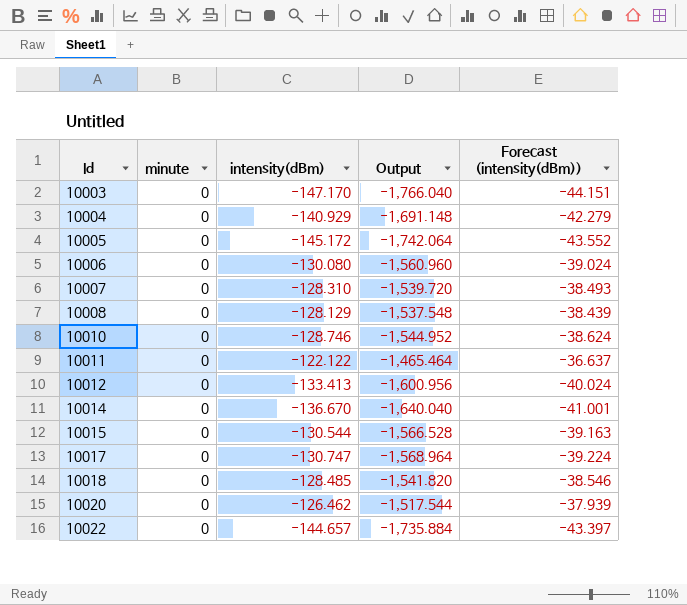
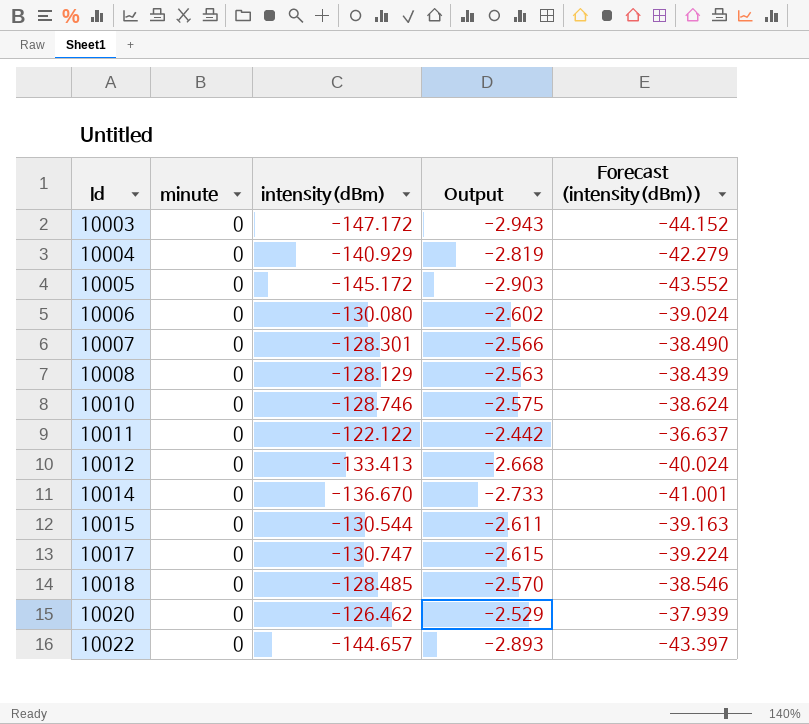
column Output | formula: [intensity(dBm)] * 12 -> [intensity(dBm)] * 0.02
10003 | intensity(dBm): -147.170 -> -147.172
10003 | Forecast (intensity(dBm)): -44.151 -> -44.152
10007 | intensity(dBm): -128.310 -> -128.301
10007 | Forecast (intensity(dBm)): -38.493 -> -38.490

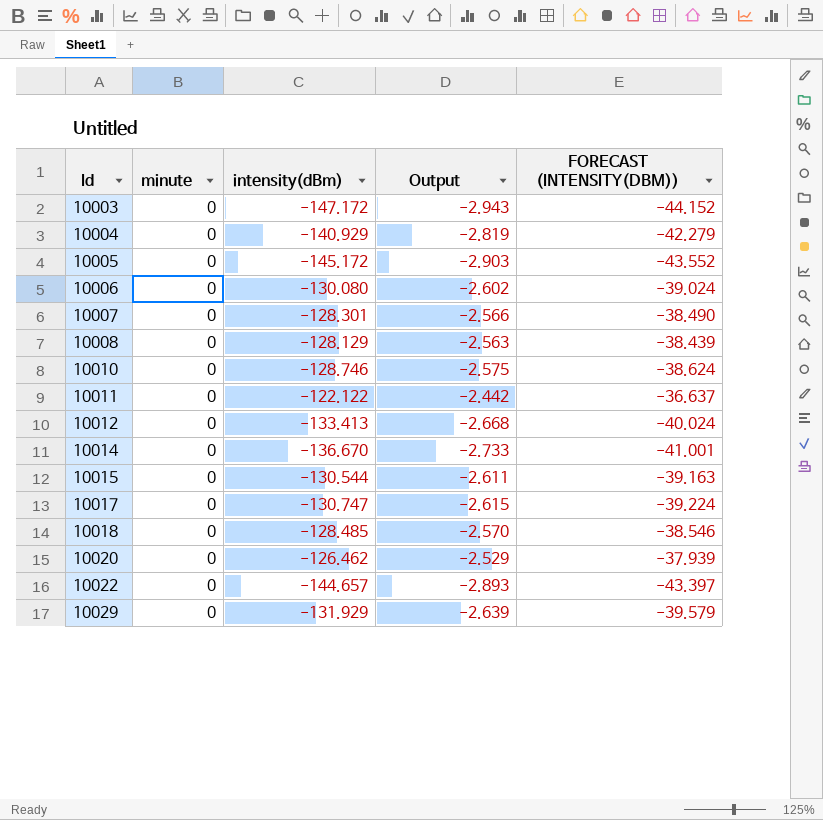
column name: Forecast (intensity(dBm)) -> FORECAST (INTENSITY(DBM))
row 10029: none -> 0 | -131.929 | -2.639 | -39.579

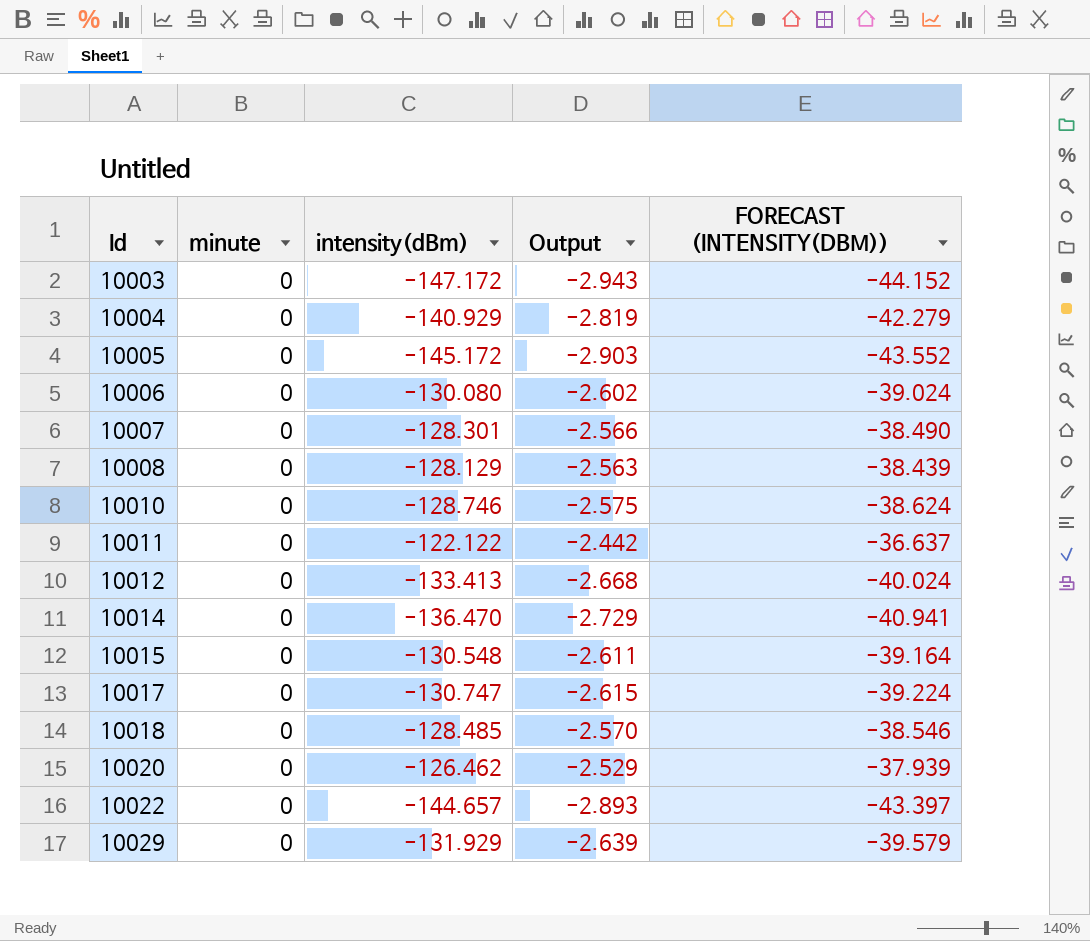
10014 | intensity(dBm): -136.670 -> -136.470
10014 | Output: -2.733 -> -2.729
10014 | FORECAST (INTENSITY(DBM)): -41.001 -> -40.941
10015 | intensity(dBm): -130.544 -> -130.548
10015 | FORECAST (INTENSITY(DBM)): -39.163 -> -39.164

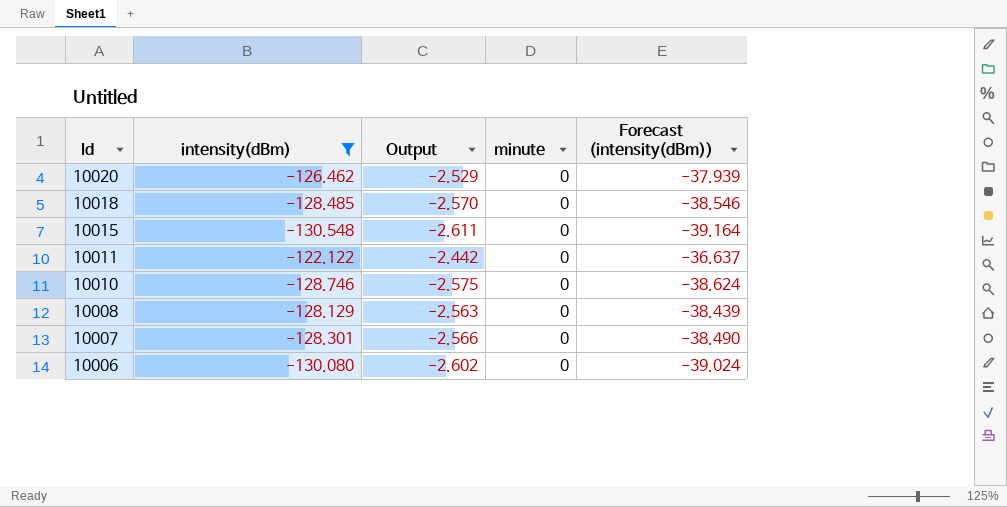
filter: none -> intensity(dBm) >= -130.548
row order: Id ascending -> Id descending
column minute | position: 2 -> 4
column name: FORECAST (INTENSITY(DBM)) -> Forecast (intensity(dBm))

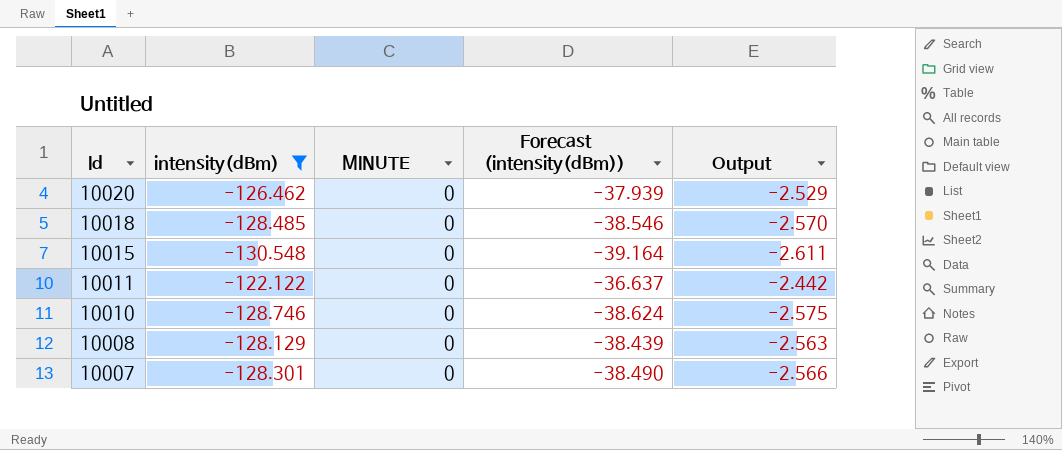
column name: minute -> MINUTE
column Output | position: 3 -> 5
row 10006: -130.080 | -2.602 | 0 | -39.024 -> none

